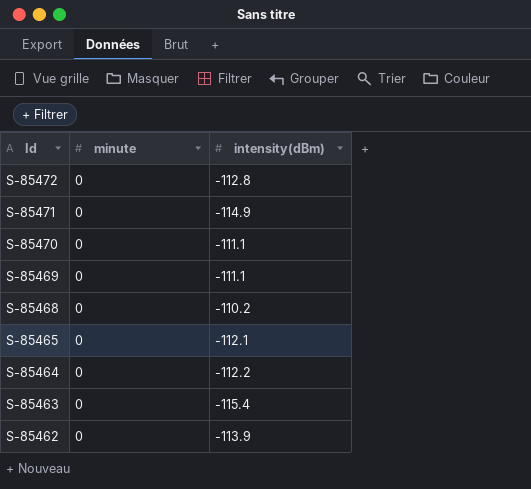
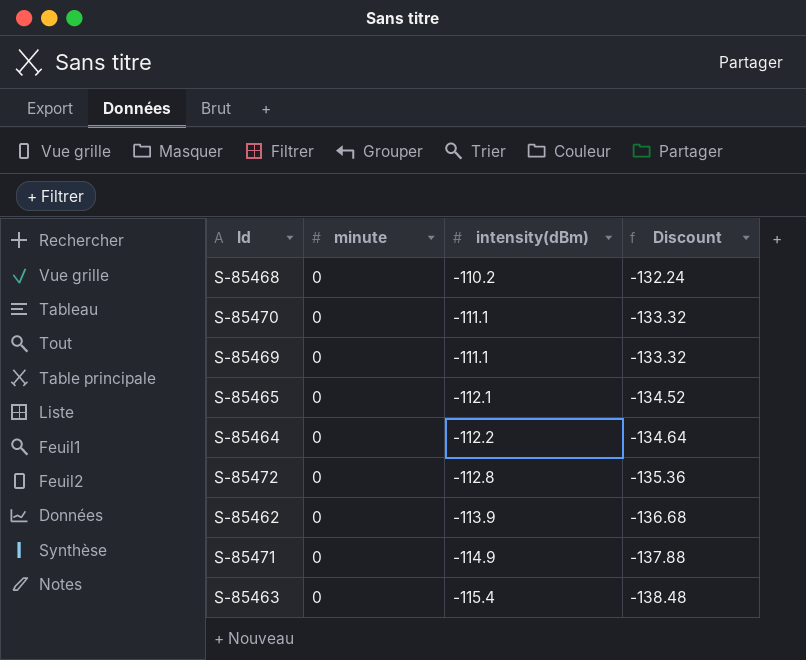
row order: Id descending -> intensity(dBm) descending
column Discount | formula: none -> [intensity(dBm)] * 1.2

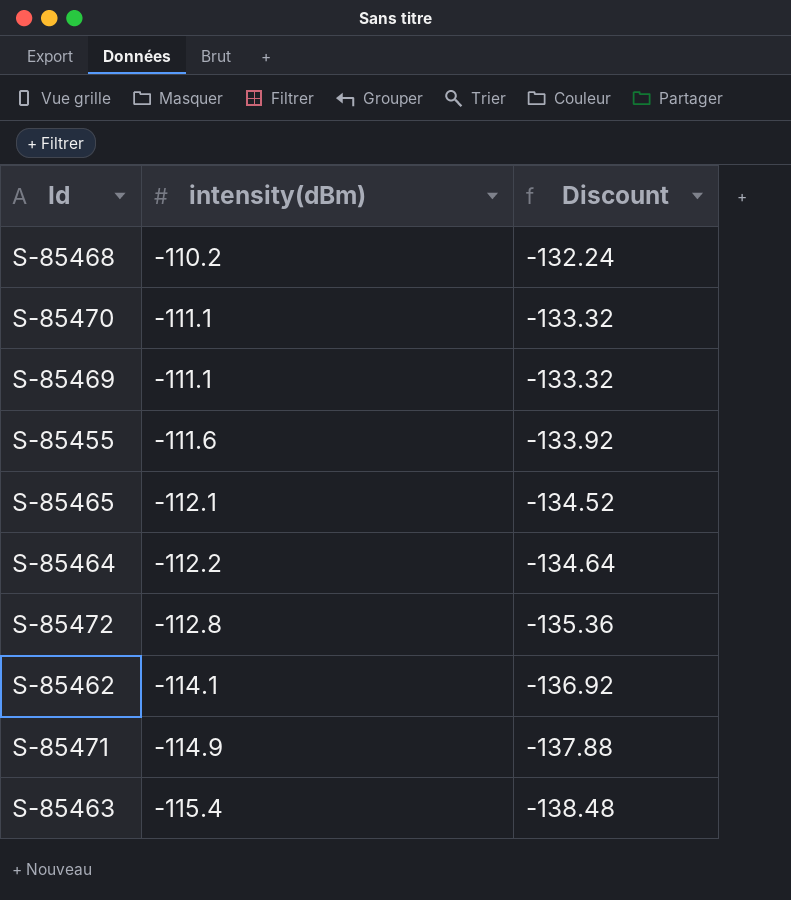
column minute | position: 2 -> none
row S-85455: none -> -111.6 | -133.92
S-85462 | intensity(dBm): -113.9 -> -114.1
S-85462 | Discount: -136.68 -> -136.92

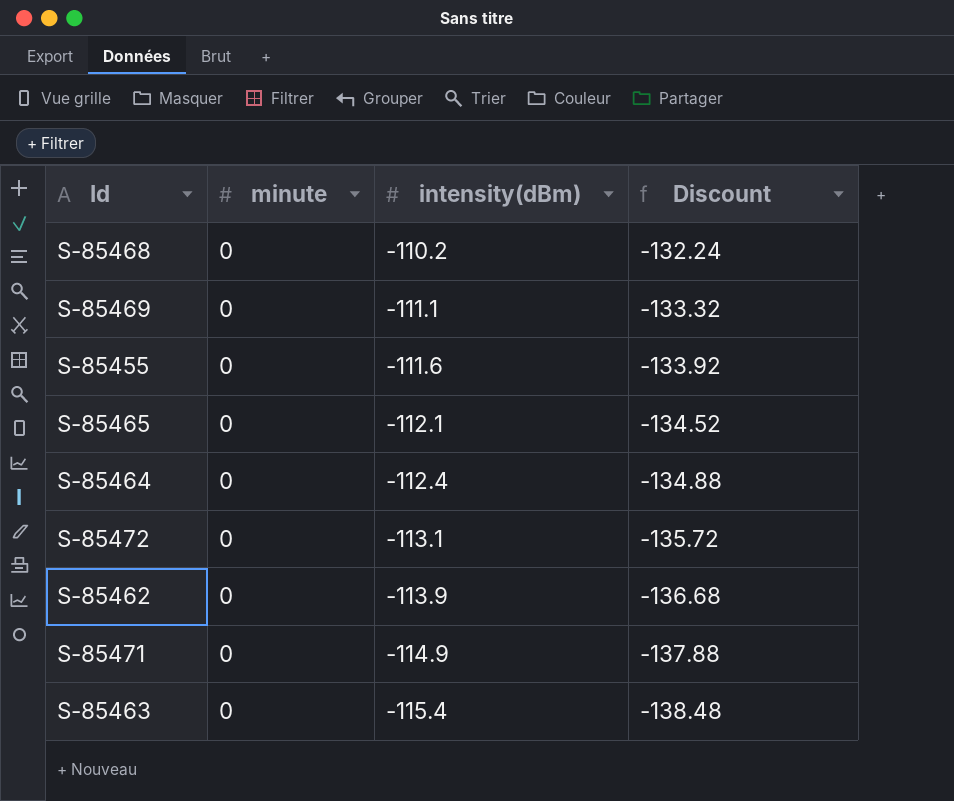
column minute | position: none -> 2
row S-85470: -111.1 | -133.32 -> none
S-85464 | intensity(dBm): -112.2 -> -112.4
S-85464 | Discount: -134.64 -> -134.88
S-85472 | intensity(dBm): -112.8 -> -113.1
S-85472 | Discount: -135.36 -> -135.72
S-85462 | intensity(dBm): -114.1 -> -113.9
S-85462 | Discount: -136.92 -> -136.68

